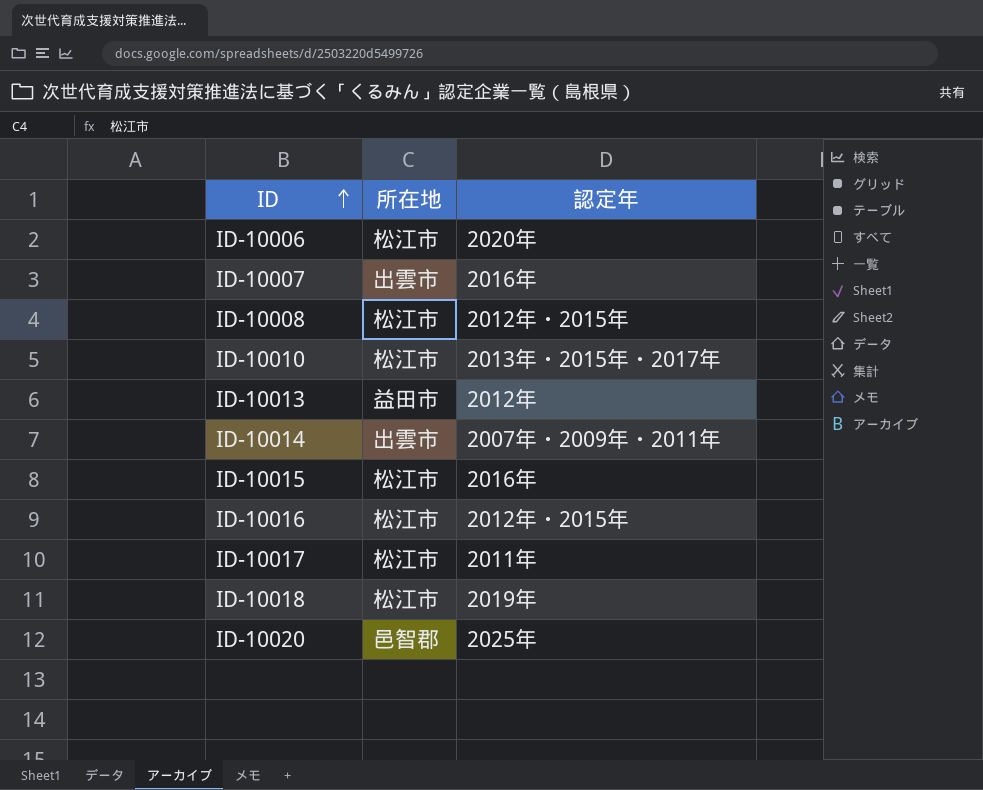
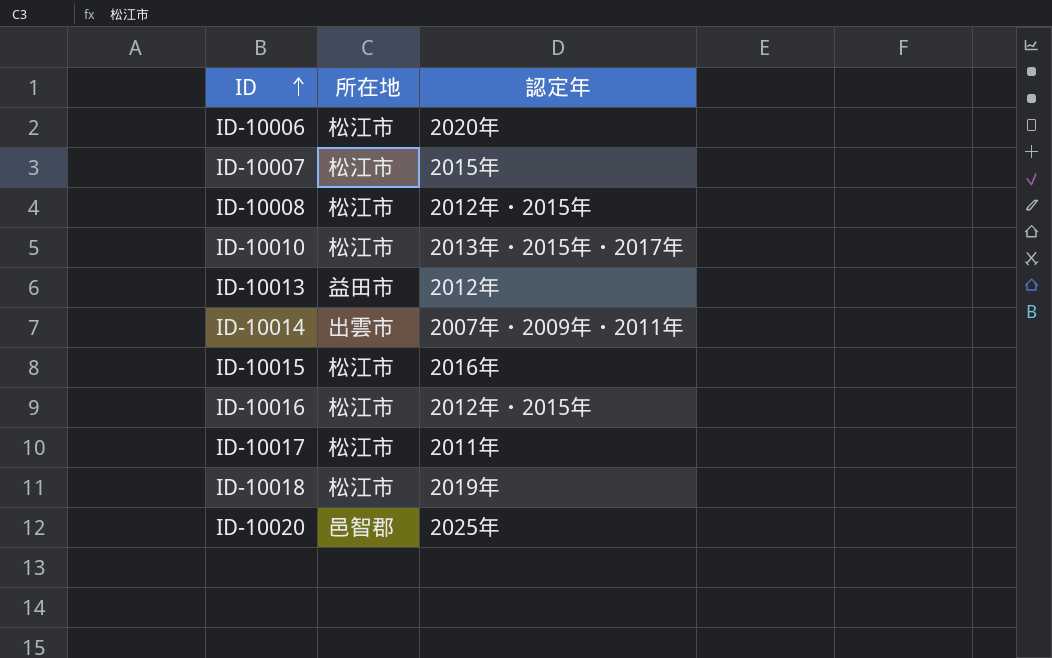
ID-10007 | 所在地: 出雲市 -> 松江市
ID-10007 | 認定年: 2016年 -> 2015年

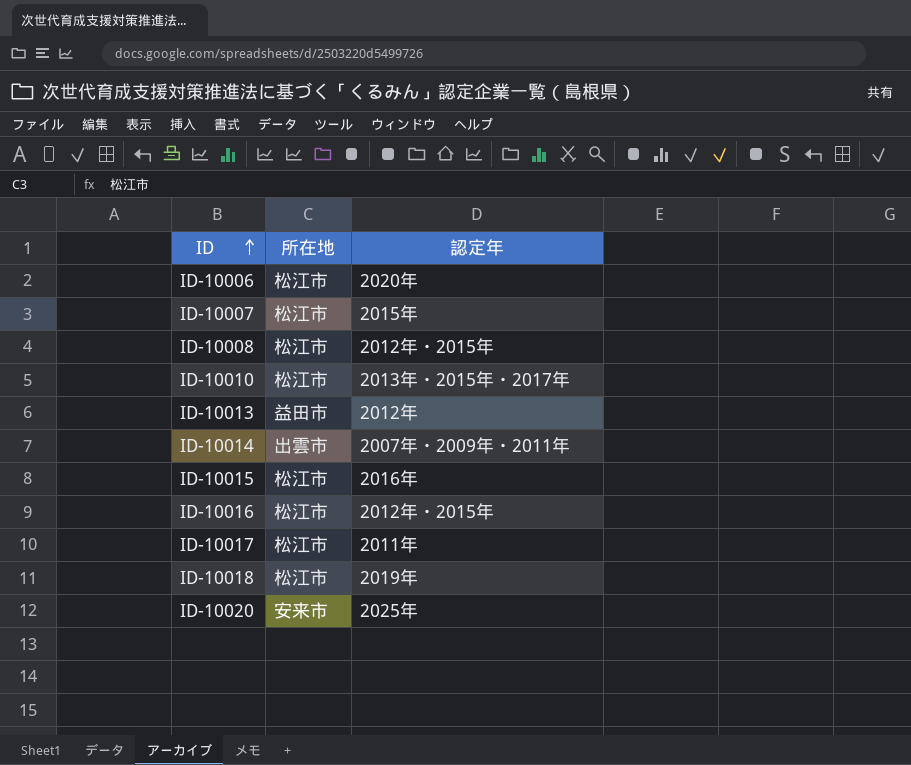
ID-10020 | 所在地: 邑智郡 -> 安来市

